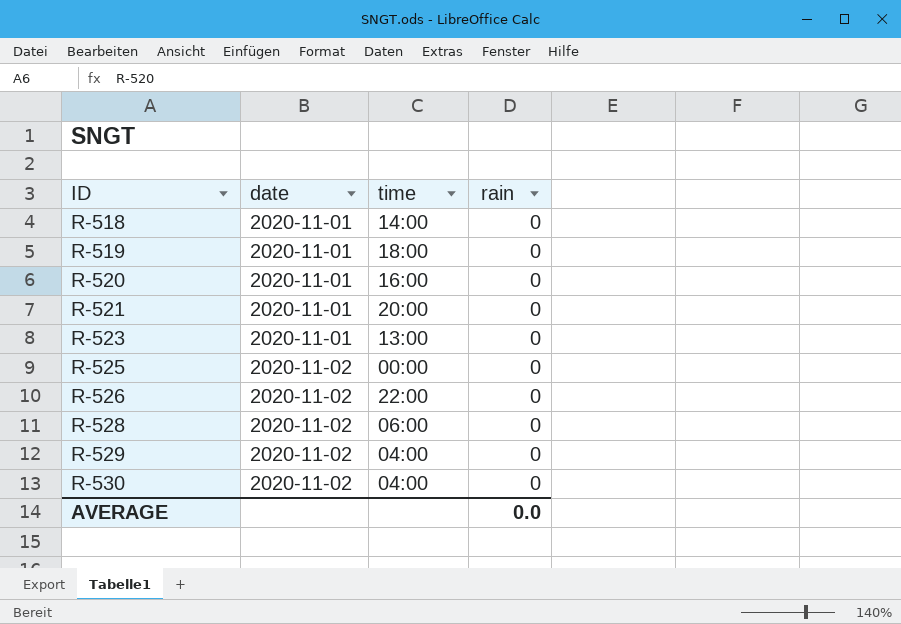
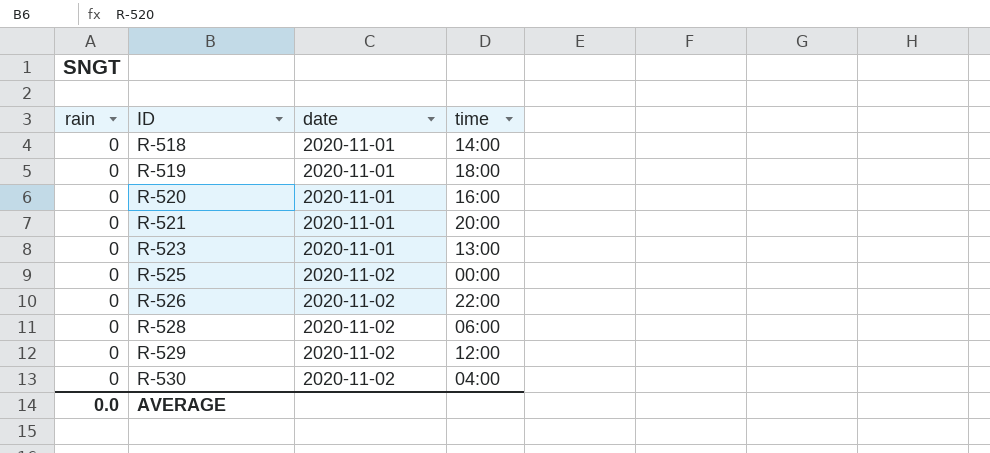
column rain | position: 4 -> 1
R-529 | time: 04:00 -> 12:00

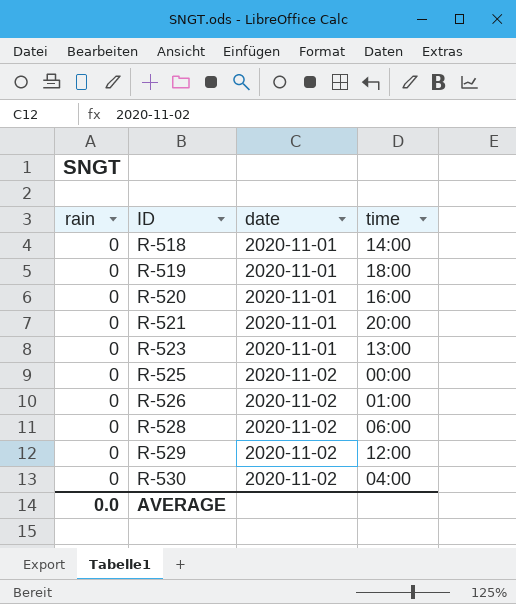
R-526 | time: 22:00 -> 01:00

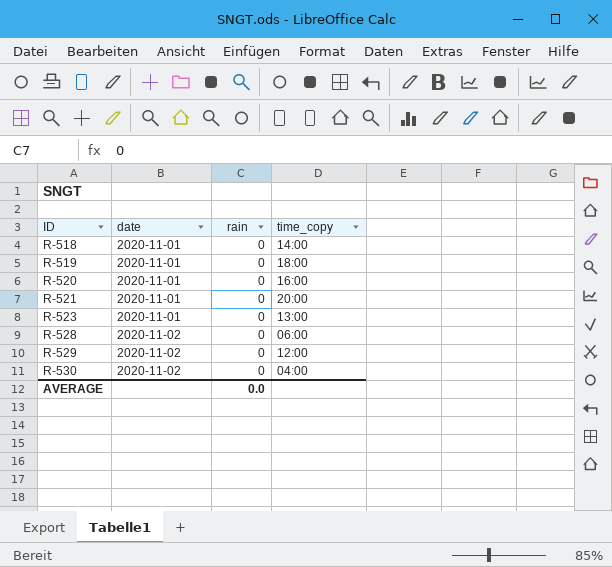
column rain | position: 1 -> 3
column name: time -> time_copy
row R-525: 0 | 2020-11-02 | 00:00 -> none
row R-526: 0 | 2020-11-02 | 01:00 -> none

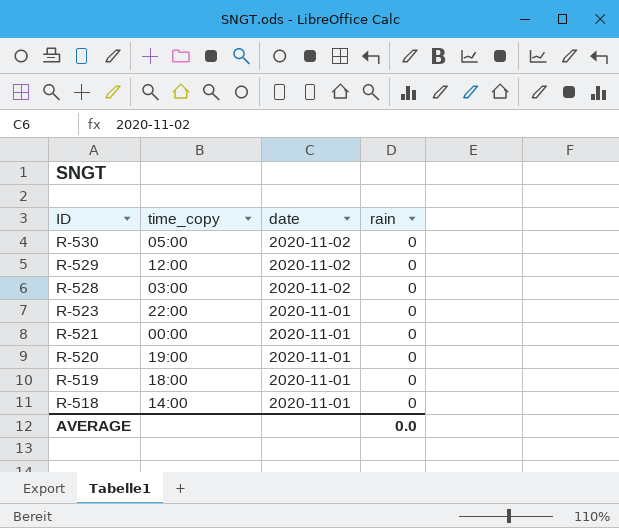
row order: ID ascending -> ID descending
column time_copy | position: 4 -> 2
R-530 | time_copy: 04:00 -> 05:00
R-528 | time_copy: 06:00 -> 03:00
R-523 | time_copy: 13:00 -> 22:00
R-521 | time_copy: 20:00 -> 00:00
R-520 | time_copy: 16:00 -> 19:00

